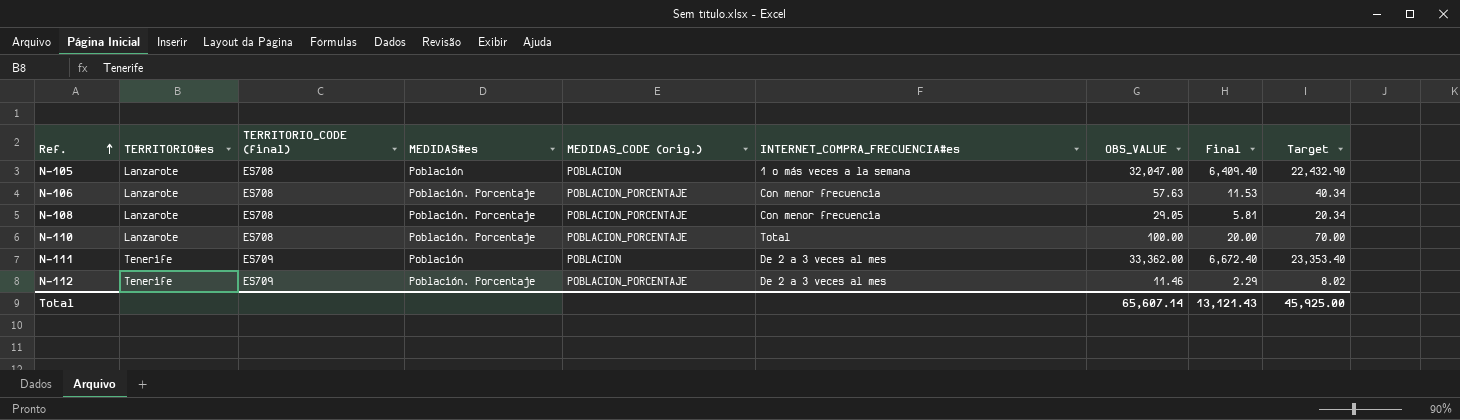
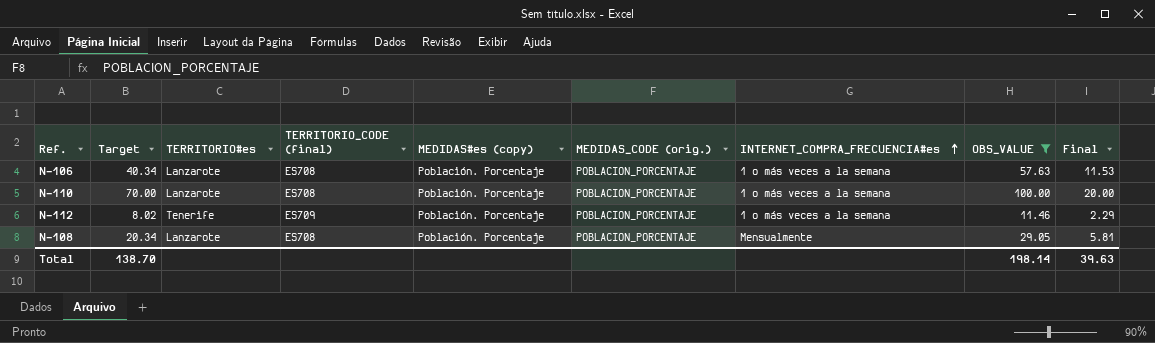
filter: none -> OBS_VALUE <= 100.00
row order: Ref. ascending -> INTERNET_COMPRA_FRECUENCIA#es ascending
column Target | position: 9 -> 2
column name: MEDIDAS#es -> MEDIDAS#es (copy)
N-106 | INTERNET_COMPRA_FRECUENCIA#es: Con menor frecuencia -> 1 o más veces a la semana
N-110 | INTERNET_COMPRA_FRECUENCIA#es: Total -> 1 o más veces a la semana
N-112 | INTERNET_COMPRA_FRECUENCIA#es: De 2 a 3 veces al mes -> 1 o más veces a la semana
N-108 | INTERNET_COMPRA_FRECUENCIA#es: Con menor frecuencia -> Mensualmente
Total | Target: 45,925.00 -> 138.70
Total | OBS_VALUE: 65,607.14 -> 198.14
Total | Final: 13,121.43 -> 39.63

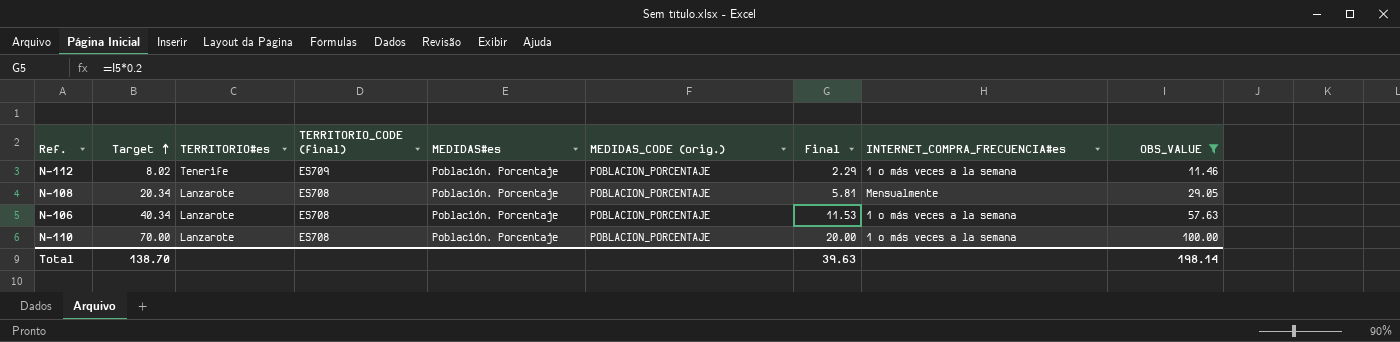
row order: INTERNET_COMPRA_FRECUENCIA#es ascending -> Target ascending
column name: MEDIDAS#es (copy) -> MEDIDAS#es
column Final | position: 9 -> 7

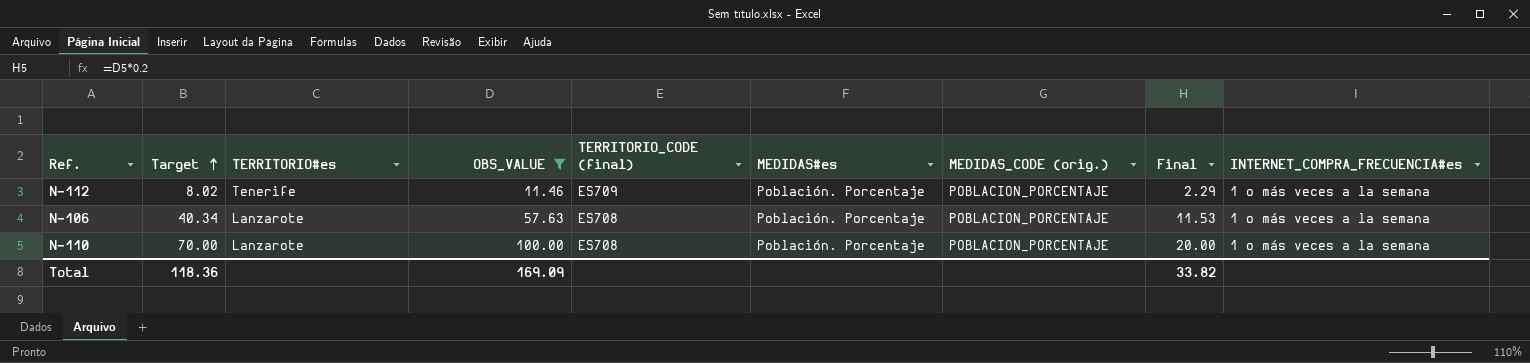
column OBS_VALUE | position: 9 -> 4
row N-108: 20.34 | Lanzarote | ES708 | Población. Porcentaje | POBLACION_PORCENTAJE | 5.81 | Mensualmente | 29.05 -> none
Total | Target: 138.70 -> 118.36
Total | OBS_VALUE: 198.14 -> 169.09
Total | Final: 39.63 -> 33.82

